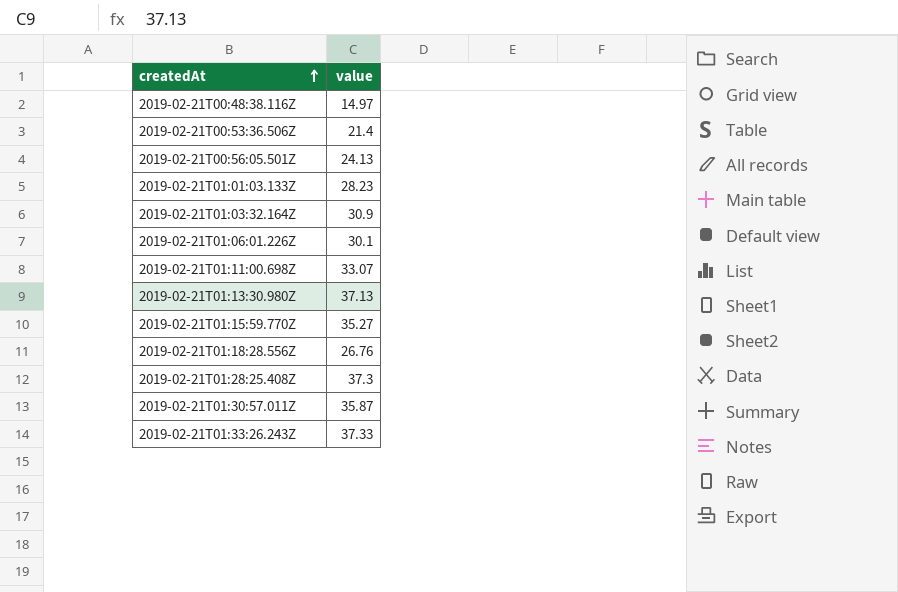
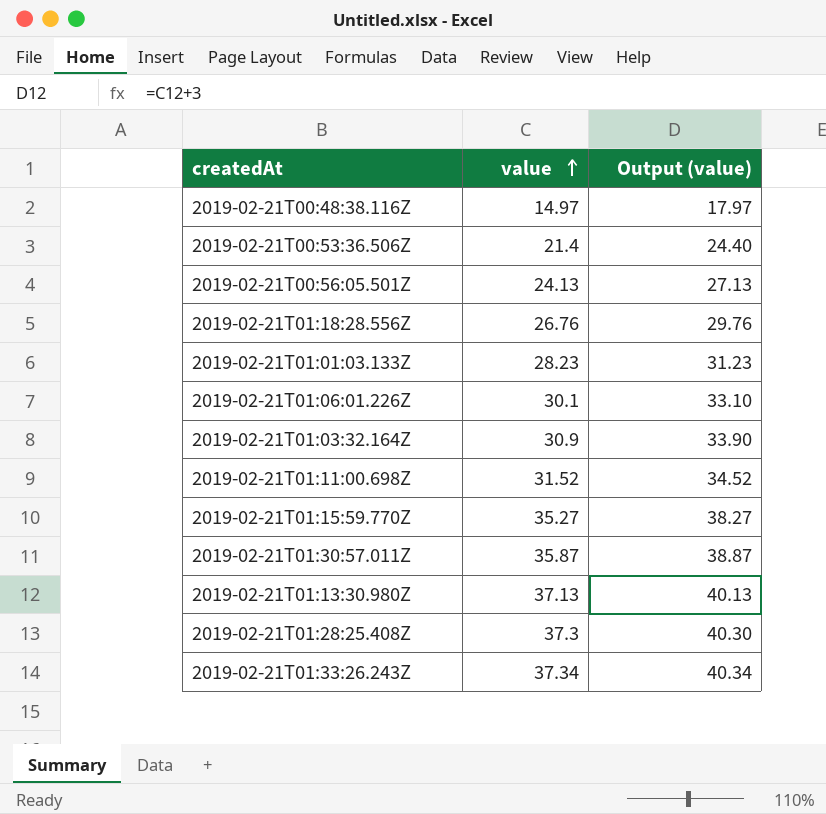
row order: createdAt ascending -> value ascending
column Output (value) | formula: none -> [value] + 3
2019-02-21T01:11:00.698Z | value: 33.07 -> 31.52
2019-02-21T01:33:26.243Z | value: 37.33 -> 37.34

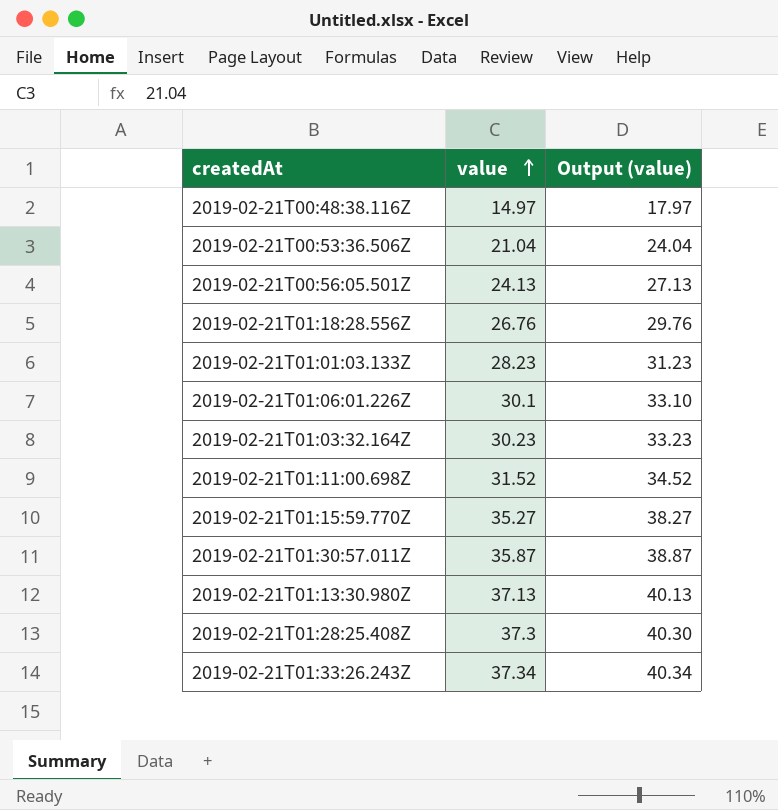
2019-02-21T00:53:36.506Z | value: 21.4 -> 21.04
2019-02-21T00:53:36.506Z | Output (value): 24.40 -> 24.04
2019-02-21T01:03:32.164Z | value: 30.9 -> 30.23
2019-02-21T01:03:32.164Z | Output (value): 33.90 -> 33.23

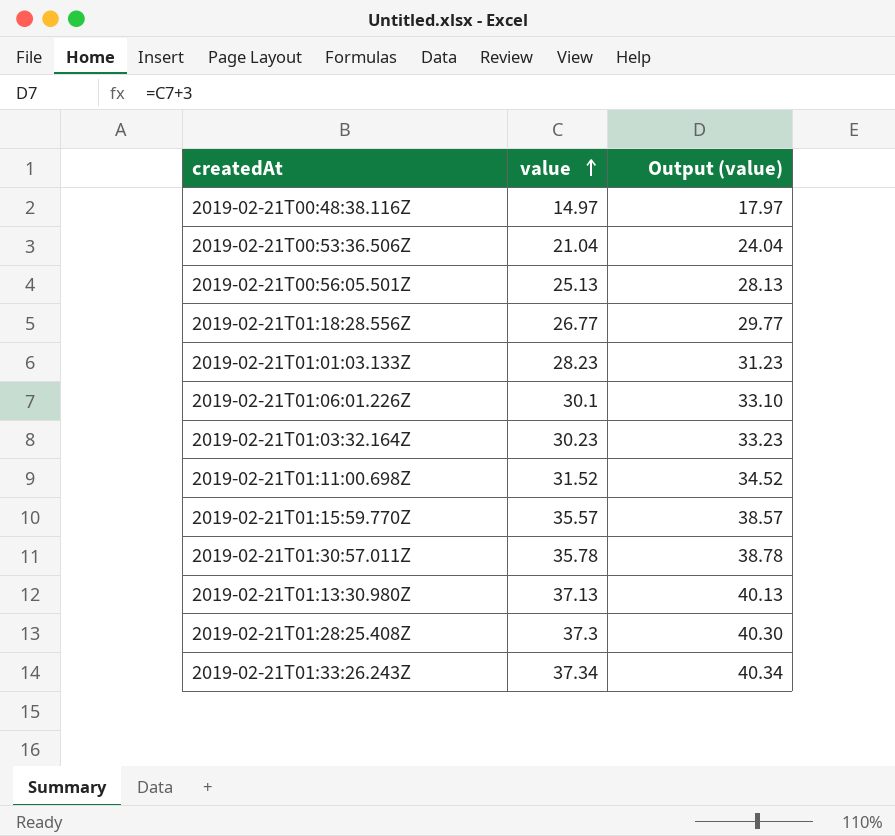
2019-02-21T00:56:05.501Z | value: 24.13 -> 25.13
2019-02-21T00:56:05.501Z | Output (value): 27.13 -> 28.13
2019-02-21T01:18:28.556Z | value: 26.76 -> 26.77
2019-02-21T01:18:28.556Z | Output (value): 29.76 -> 29.77
2019-02-21T01:15:59.770Z | value: 35.27 -> 35.57
2019-02-21T01:15:59.770Z | Output (value): 38.27 -> 38.57
2019-02-21T01:30:57.011Z | value: 35.87 -> 35.78
2019-02-21T01:30:57.011Z | Output (value): 38.87 -> 38.78

